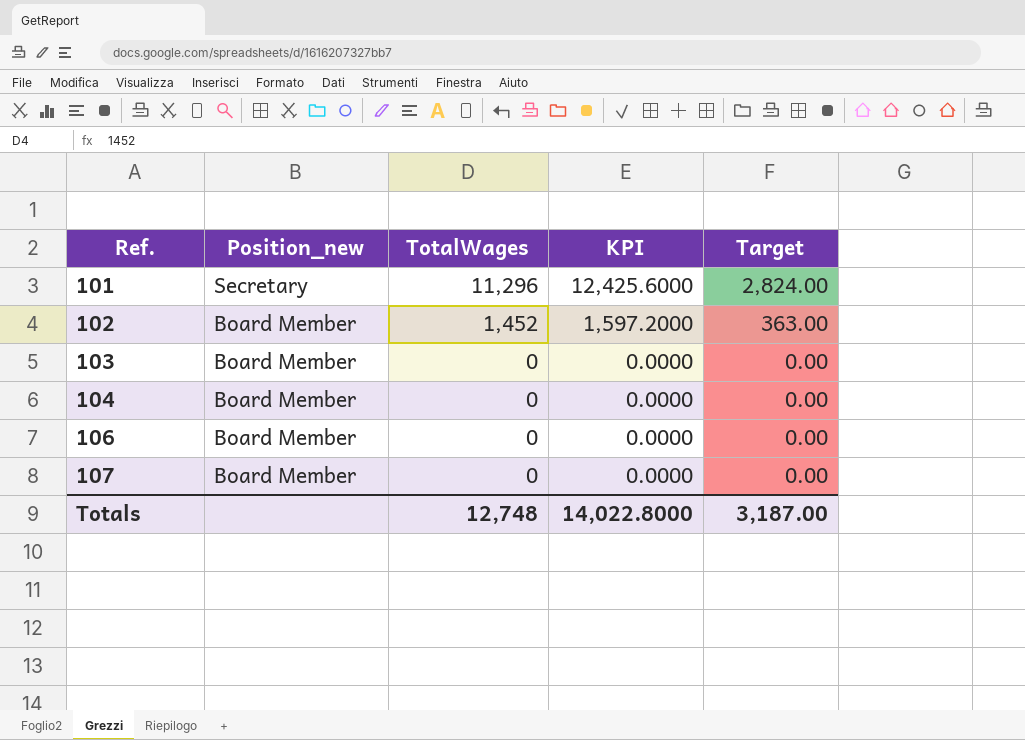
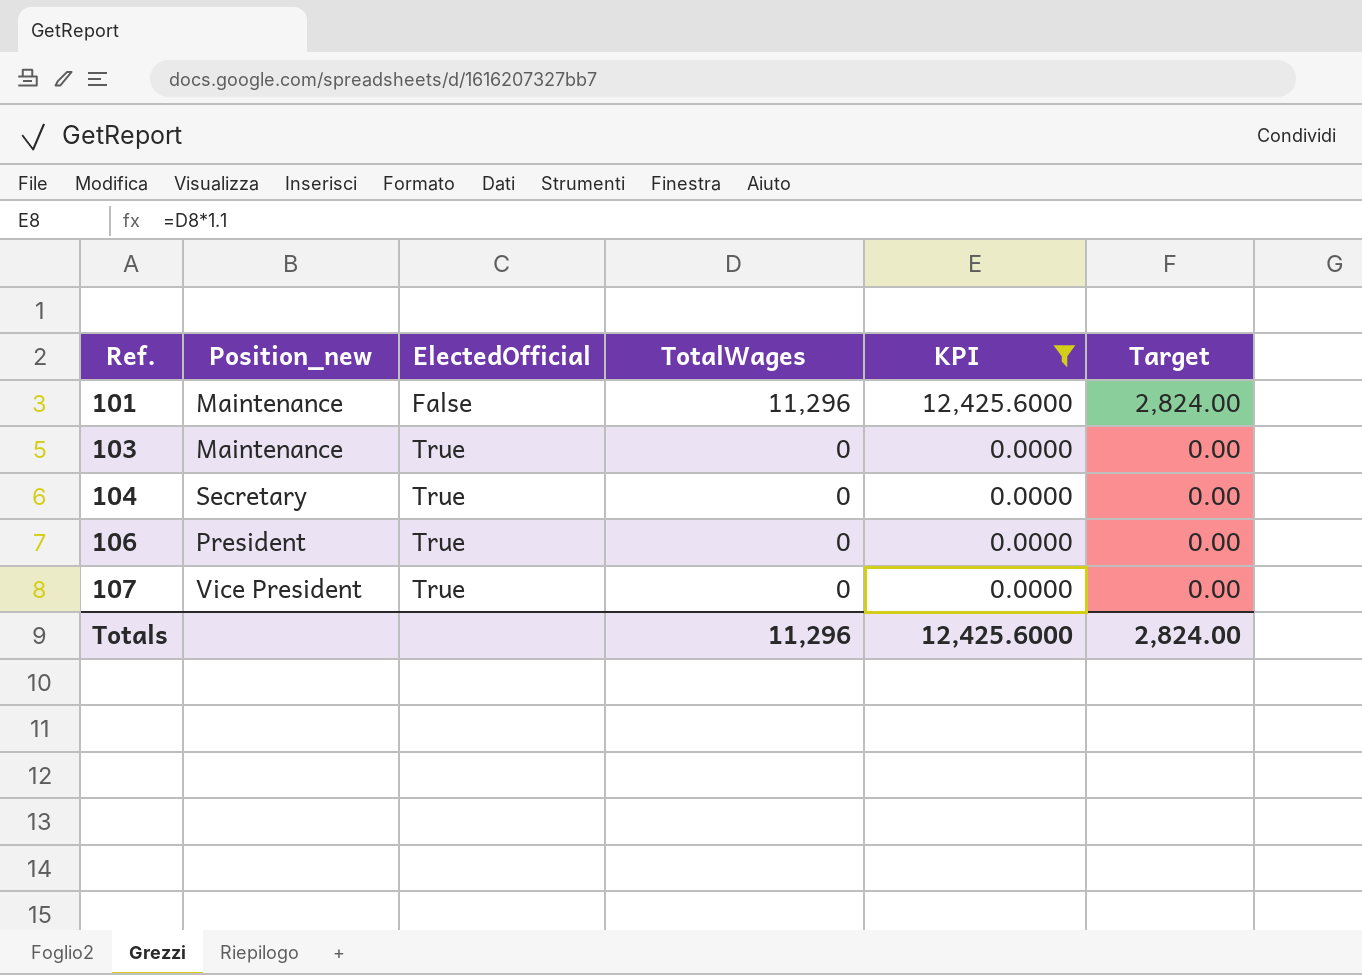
filter: none -> KPI != 1,597.2000
column ElectedOfficial | position: none -> 3
101 | Position_new: Secretary -> Maintenance
103 | Position_new: Board Member -> Maintenance
104 | Position_new: Board Member -> Secretary
106 | Position_new: Board Member -> President
107 | Position_new: Board Member -> Vice President
Totals | TotalWages: 12,748 -> 11,296
Totals | KPI: 14,022.8000 -> 12,425.6000
Totals | Target: 3,187.00 -> 2,824.00

